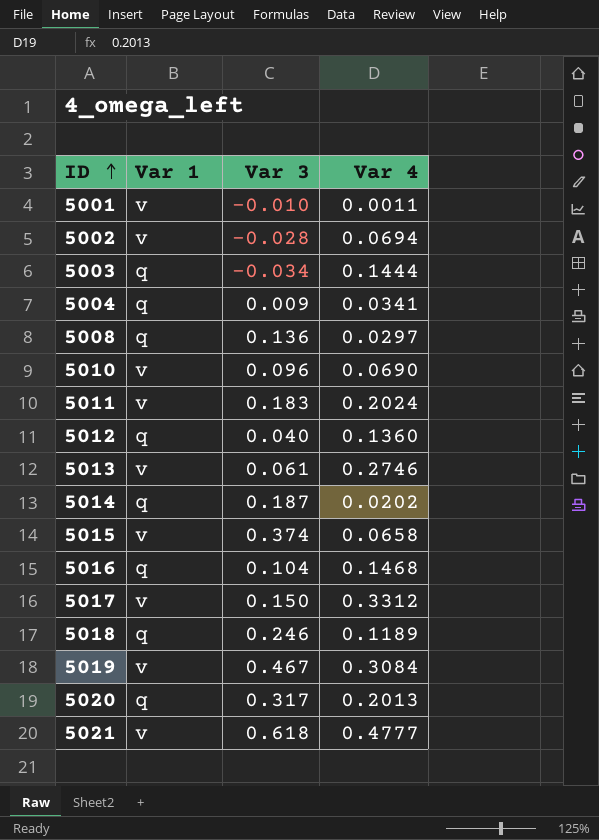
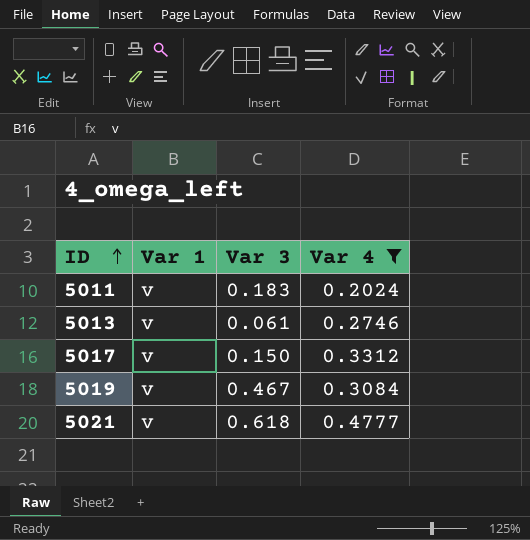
filter: none -> Var 4 >= 0.2024

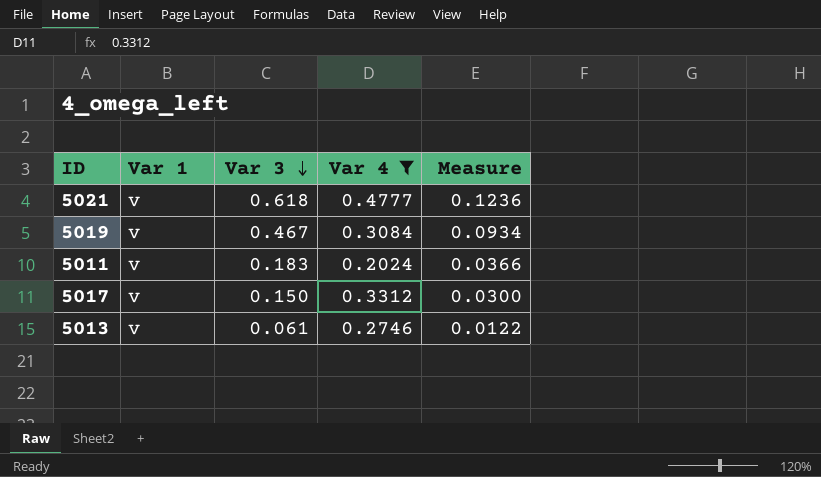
row order: ID ascending -> Var 3 descending
column Measure | formula: none -> [Var 3] * 0.2

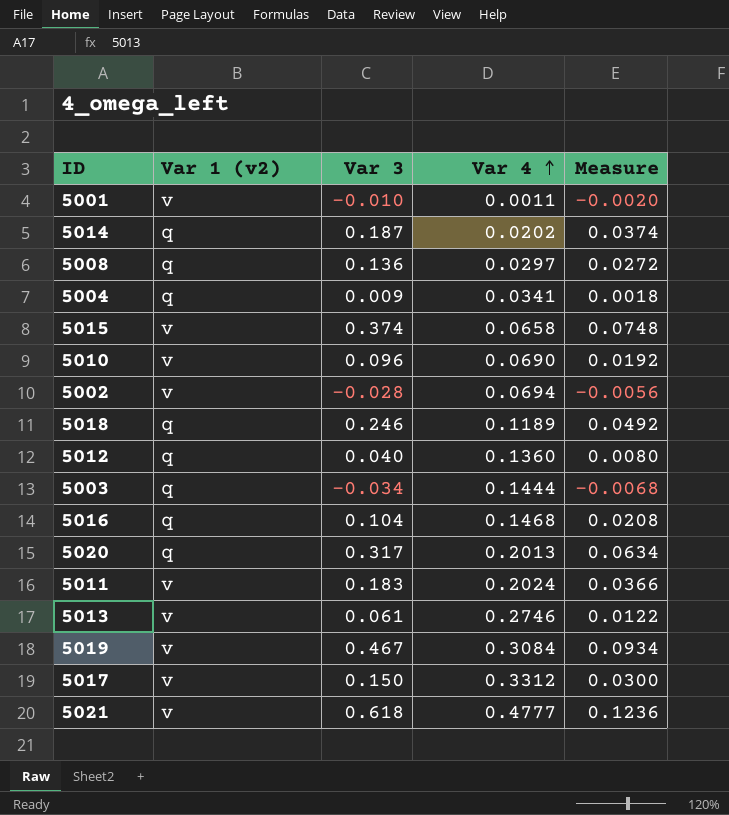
filter: Var 4 >= 0.2024 -> none
row order: Var 3 descending -> Var 4 ascending
column name: Var 1 -> Var 1 (v2)

